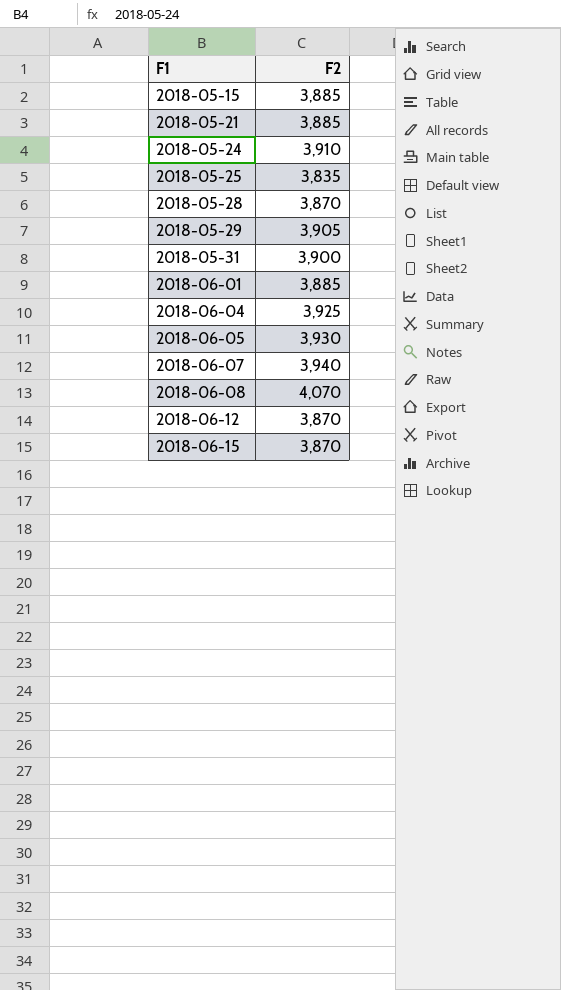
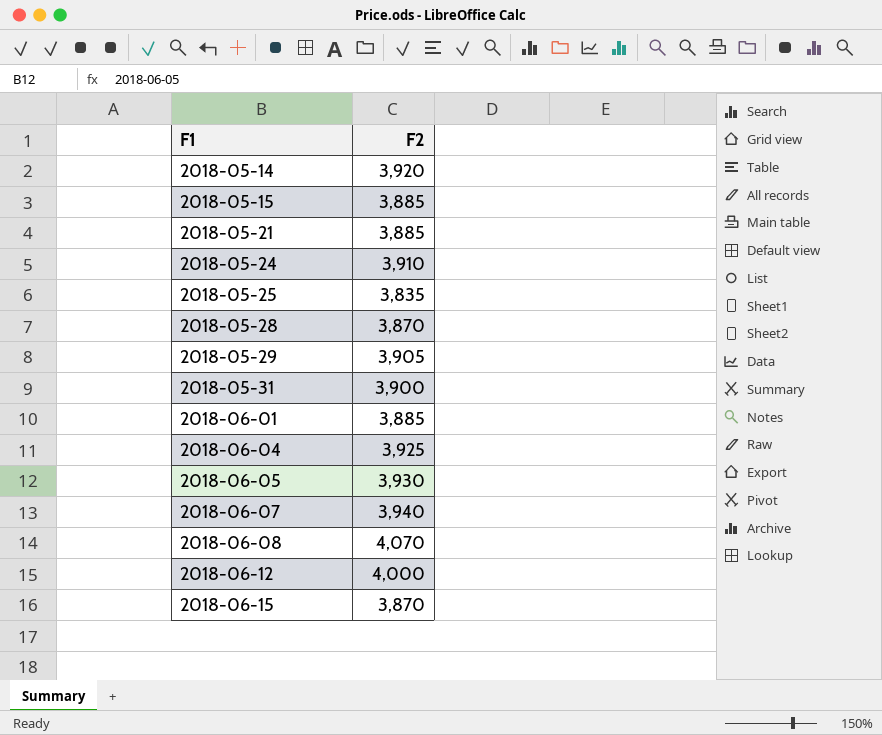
row 2018-05-14: none -> 3,920
2018-06-12 | F2: 3,870 -> 4,000

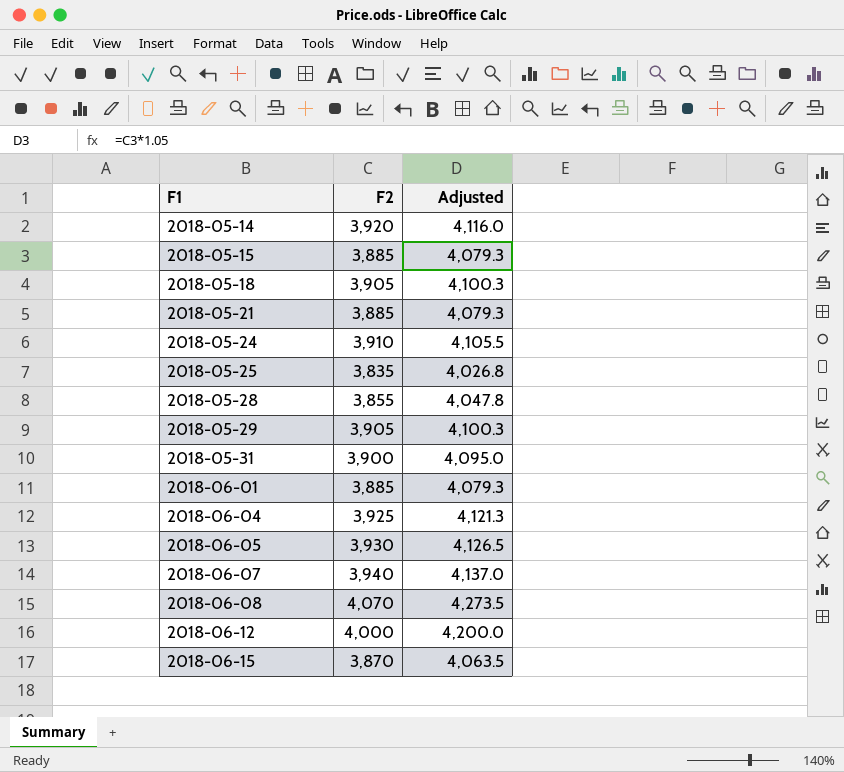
column Adjusted | formula: none -> [F2] * 1.05
row 2018-05-18: none -> 3,905 | 4,100.3
2018-05-28 | F2: 3,870 -> 3,855

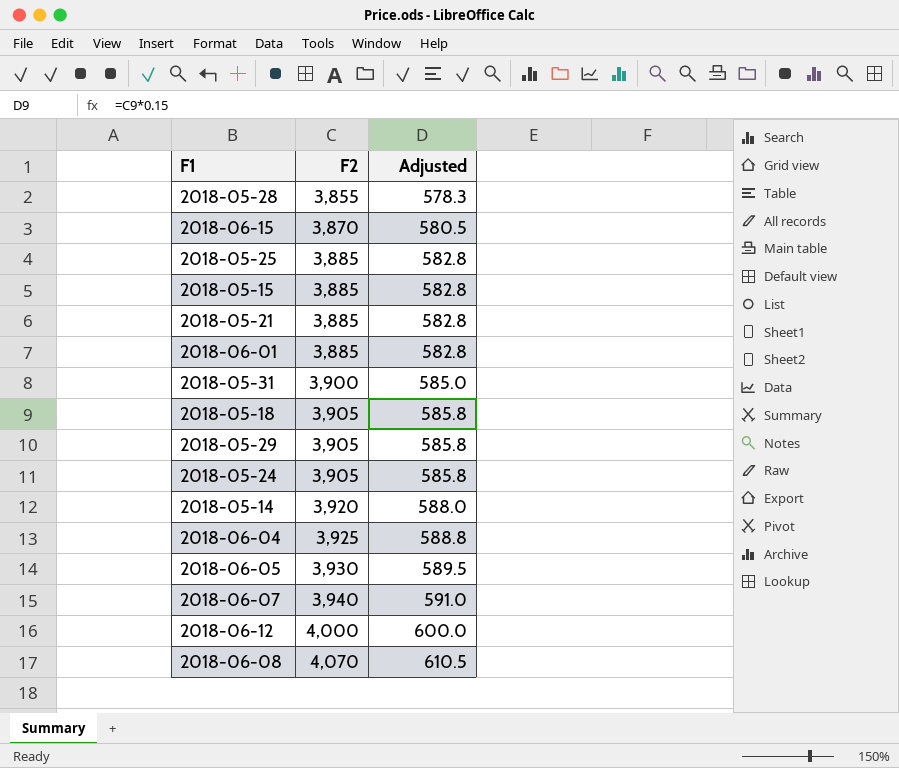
row order: F1 ascending -> F2 ascending
column Adjusted | formula: [F2] * 1.05 -> [F2] * 0.15
2018-05-25 | F2: 3,835 -> 3,885
2018-05-24 | F2: 3,910 -> 3,905

